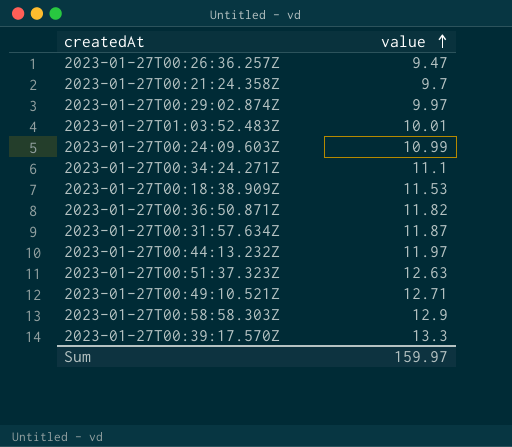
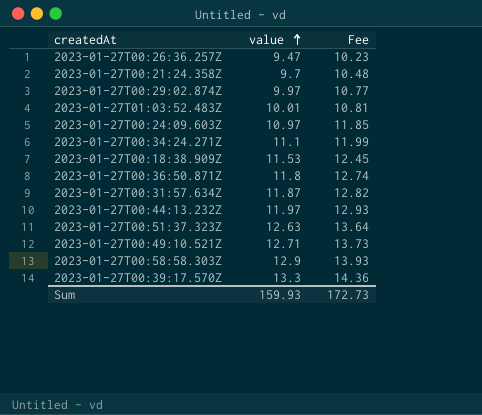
column Fee | formula: none -> [value] * 1.08
2023-01-27T00:24:09.603Z | value: 10.99 -> 10.97
2023-01-27T00:36:50.871Z | value: 11.82 -> 11.8
Sum | value: 159.97 -> 159.93

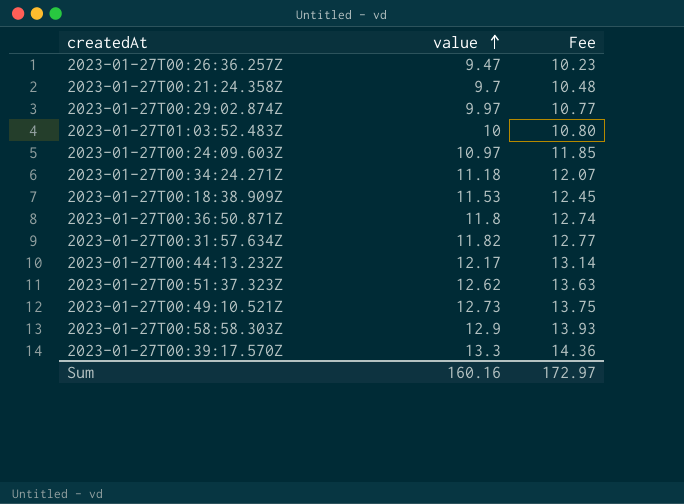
2023-01-27T01:03:52.483Z | value: 10.01 -> 10
2023-01-27T01:03:52.483Z | Fee: 10.81 -> 10.80
2023-01-27T00:34:24.271Z | value: 11.1 -> 11.18
2023-01-27T00:34:24.271Z | Fee: 11.99 -> 12.07
2023-01-27T00:31:57.634Z | value: 11.87 -> 11.82
2023-01-27T00:31:57.634Z | Fee: 12.82 -> 12.77
2023-01-27T00:44:13.232Z | value: 11.97 -> 12.17
2023-01-27T00:44:13.232Z | Fee: 12.93 -> 13.14
2023-01-27T00:51:37.323Z | value: 12.63 -> 12.62
2023-01-27T00:51:37.323Z | Fee: 13.64 -> 13.63
2023-01-27T00:49:10.521Z | value: 12.71 -> 12.73
2023-01-27T00:49:10.521Z | Fee: 13.73 -> 13.75
Sum | value: 159.93 -> 160.16
Sum | Fee: 172.73 -> 172.97

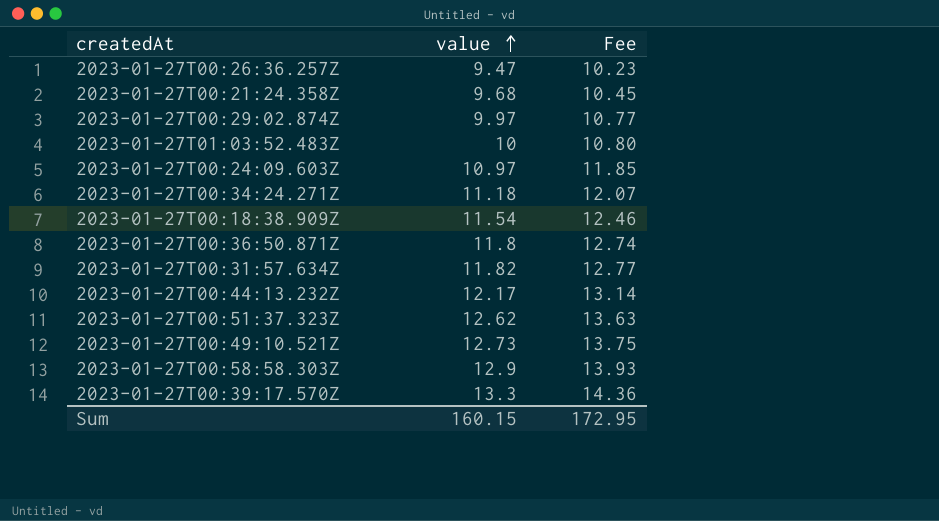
2023-01-27T00:21:24.358Z | value: 9.7 -> 9.68
2023-01-27T00:21:24.358Z | Fee: 10.48 -> 10.45
2023-01-27T00:18:38.909Z | value: 11.53 -> 11.54
2023-01-27T00:18:38.909Z | Fee: 12.45 -> 12.46
Sum | value: 160.16 -> 160.15
Sum | Fee: 172.97 -> 172.95

